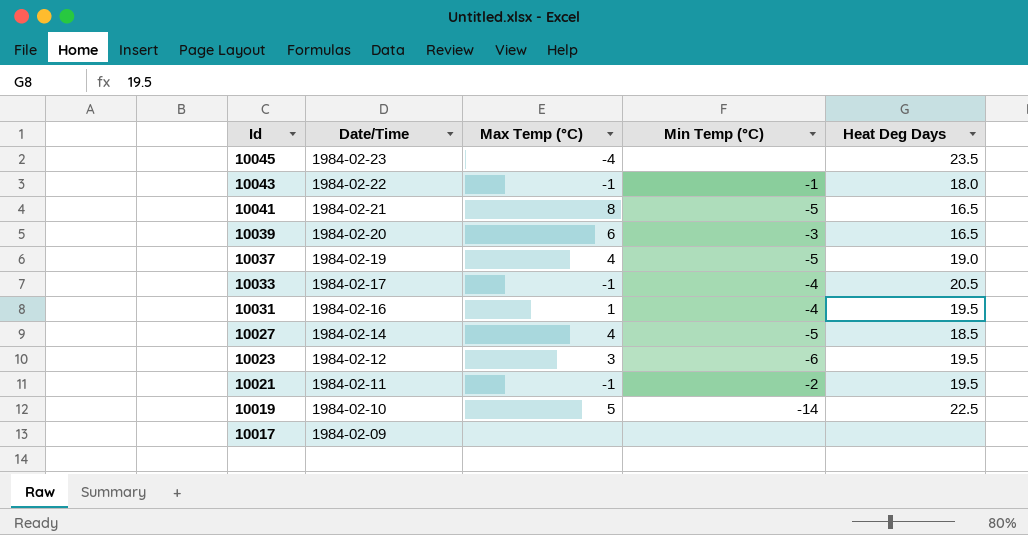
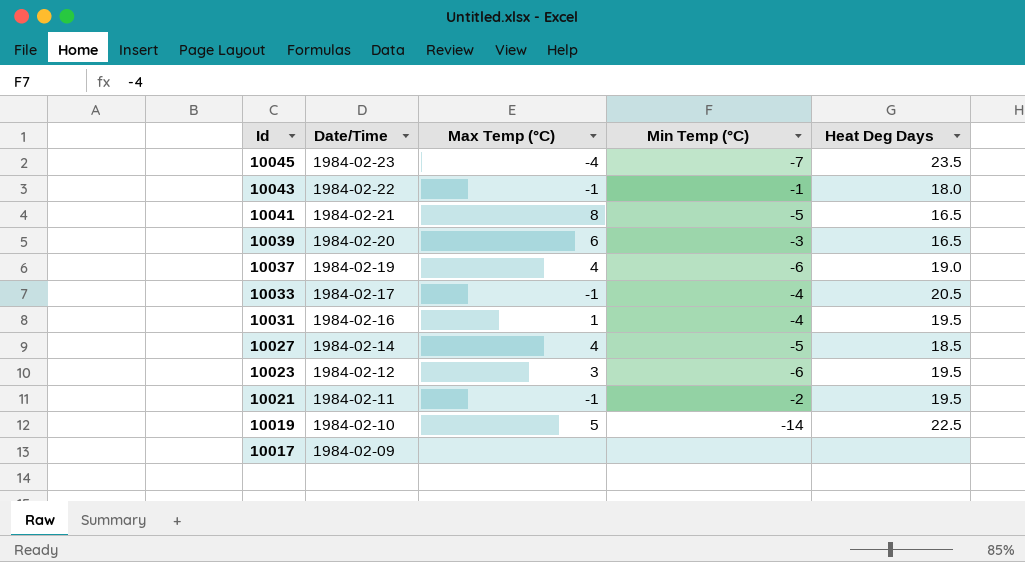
10045 | Min Temp (°C): none -> -7
10037 | Min Temp (°C): -5 -> -6

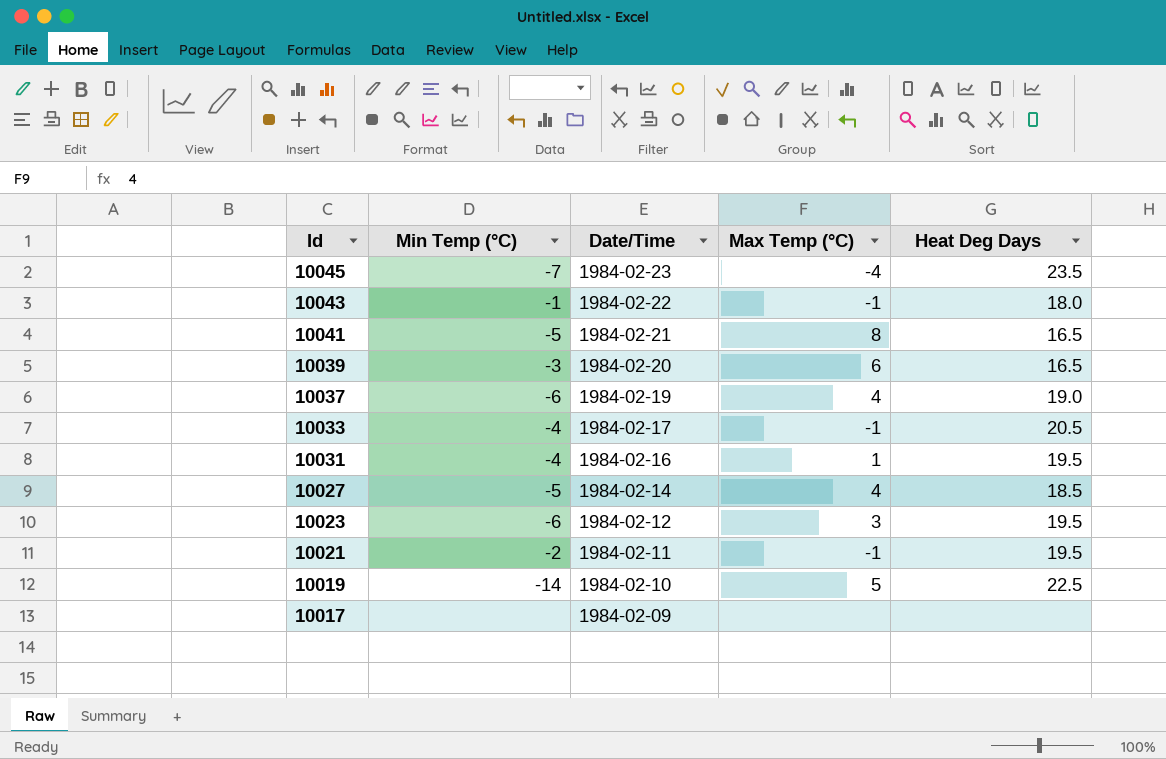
column Min Temp (°C) | position: 4 -> 2

